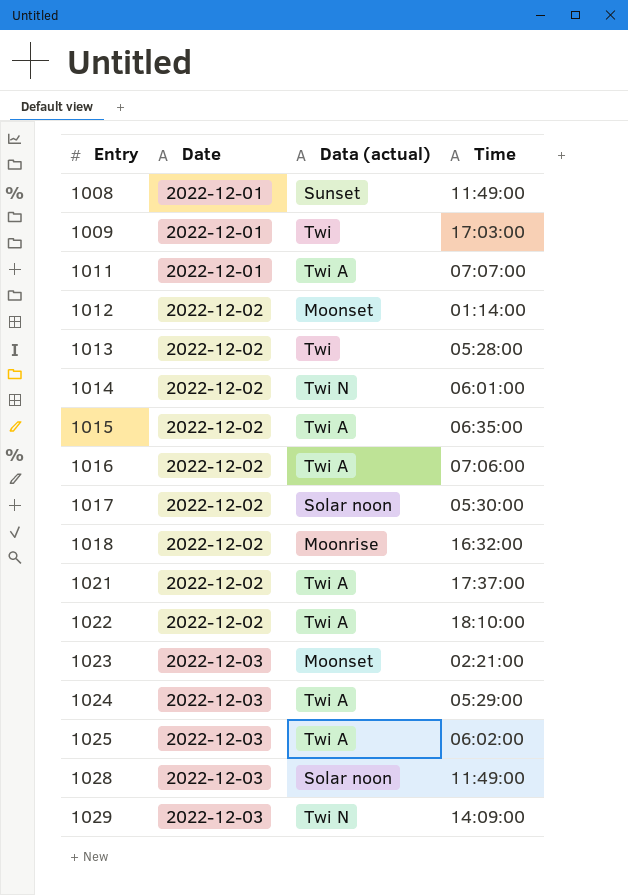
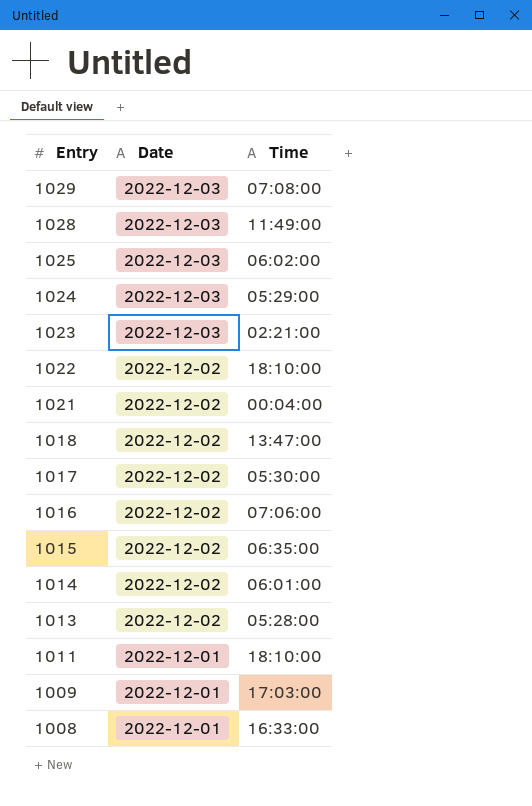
row order: Entry ascending -> Entry descending
column Data (actual) | position: 3 -> none
row 1012: 2022-12-02 | Moonset | 01:14:00 -> none
1029 | Time: 14:09:00 -> 07:08:00
1021 | Time: 17:37:00 -> 00:04:00
1018 | Time: 16:32:00 -> 13:47:00
1011 | Time: 07:07:00 -> 18:10:00
1008 | Time: 11:49:00 -> 16:33:00

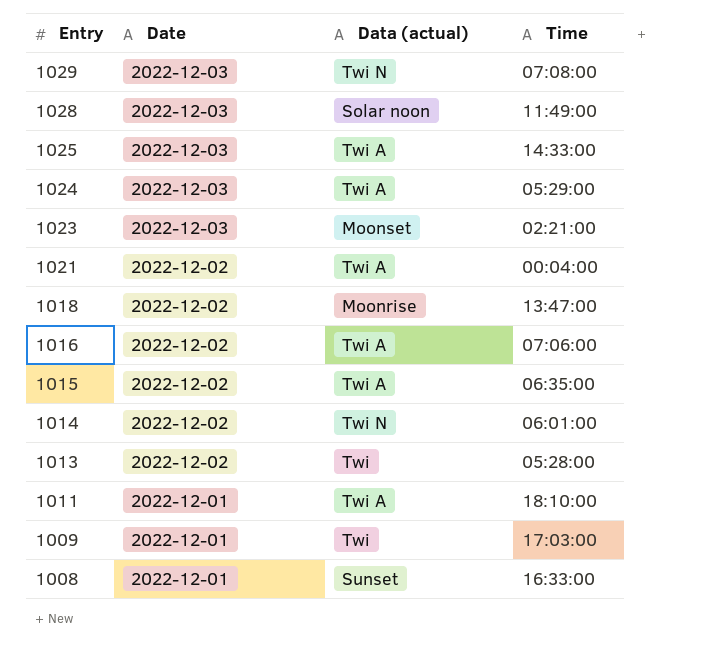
column Data (actual) | position: none -> 3
row 1022: 2022-12-02 | 18:10:00 -> none
row 1017: 2022-12-02 | 05:30:00 -> none
1025 | Time: 06:02:00 -> 14:33:00

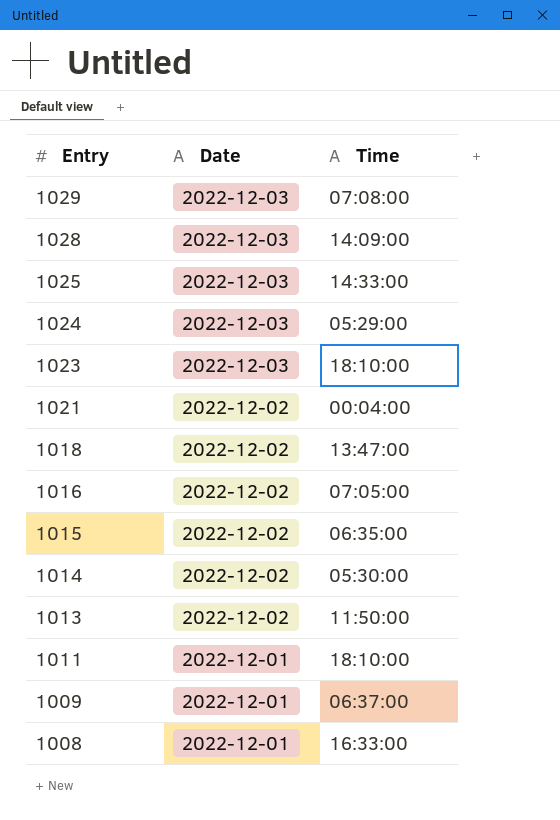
column Data (actual) | position: 3 -> none
1028 | Time: 11:49:00 -> 14:09:00
1023 | Time: 02:21:00 -> 18:10:00
1016 | Time: 07:06:00 -> 07:05:00
1014 | Time: 06:01:00 -> 05:30:00
1013 | Time: 05:28:00 -> 11:50:00
1009 | Time: 17:03:00 -> 06:37:00

